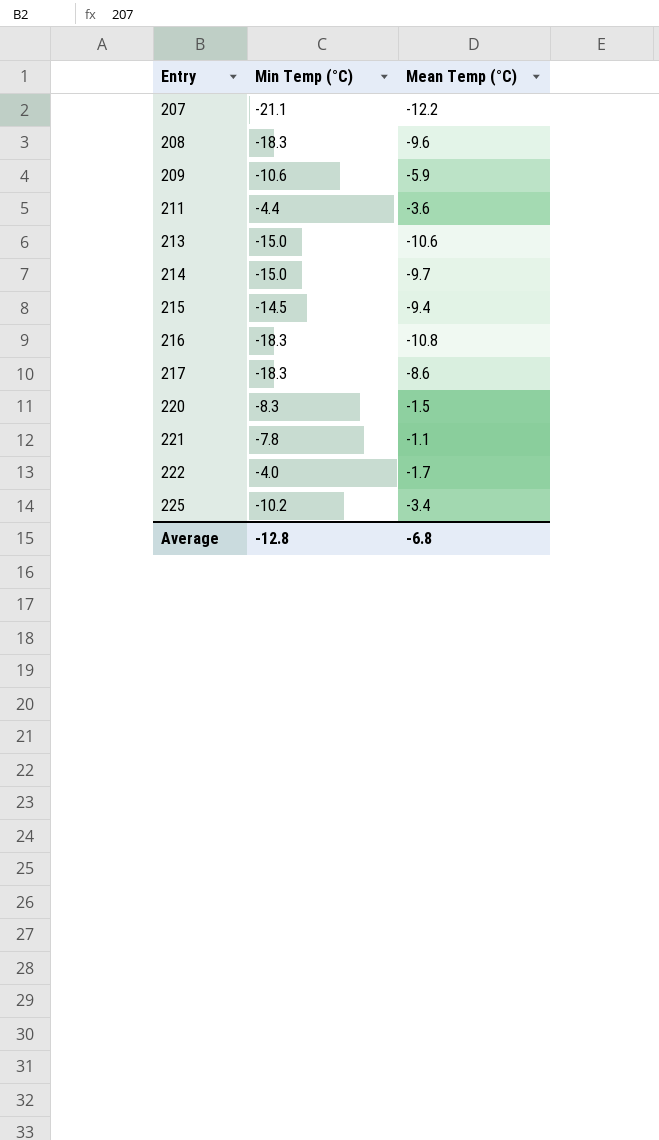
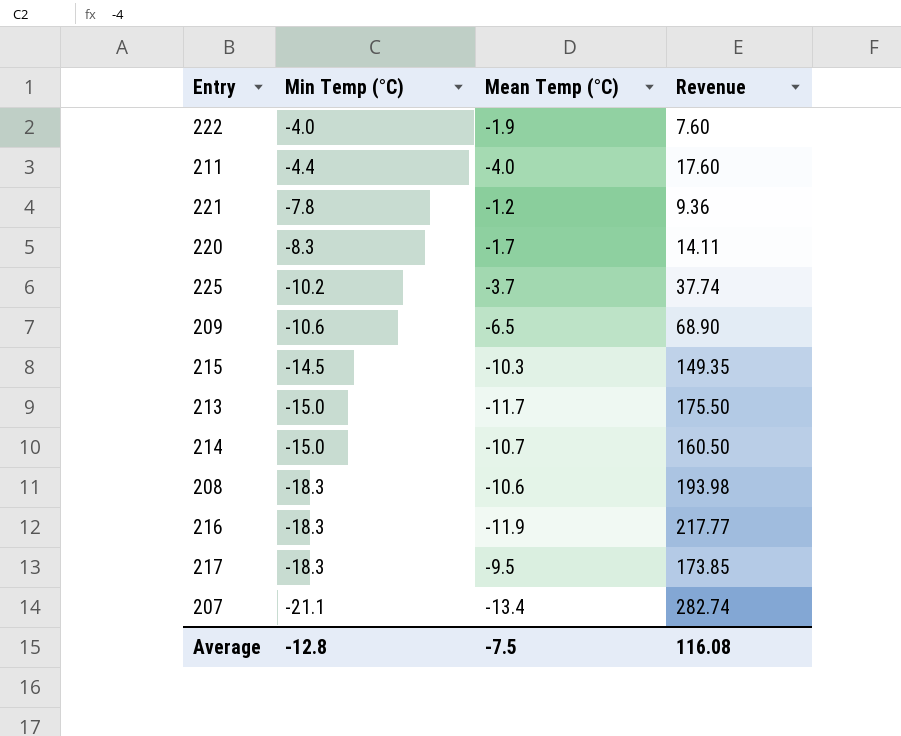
row order: Entry ascending -> Min Temp (°C) descending
column Revenue | formula: none -> [Min Temp (°C)] * [Mean Temp (°C)]
222 | Mean Temp (°C): -1.7 -> -1.9
211 | Mean Temp (°C): -3.6 -> -4.0
221 | Mean Temp (°C): -1.1 -> -1.2
220 | Mean Temp (°C): -1.5 -> -1.7
225 | Mean Temp (°C): -3.4 -> -3.7
209 | Mean Temp (°C): -5.9 -> -6.5
215 | Mean Temp (°C): -9.4 -> -10.3
213 | Mean Temp (°C): -10.6 -> -11.7
214 | Mean Temp (°C): -9.7 -> -10.7
208 | Mean Temp (°C): -9.6 -> -10.6
216 | Mean Temp (°C): -10.8 -> -11.9
217 | Mean Temp (°C): -8.6 -> -9.5
207 | Mean Temp (°C): -12.2 -> -13.4
Average | Mean Temp (°C): -6.8 -> -7.5

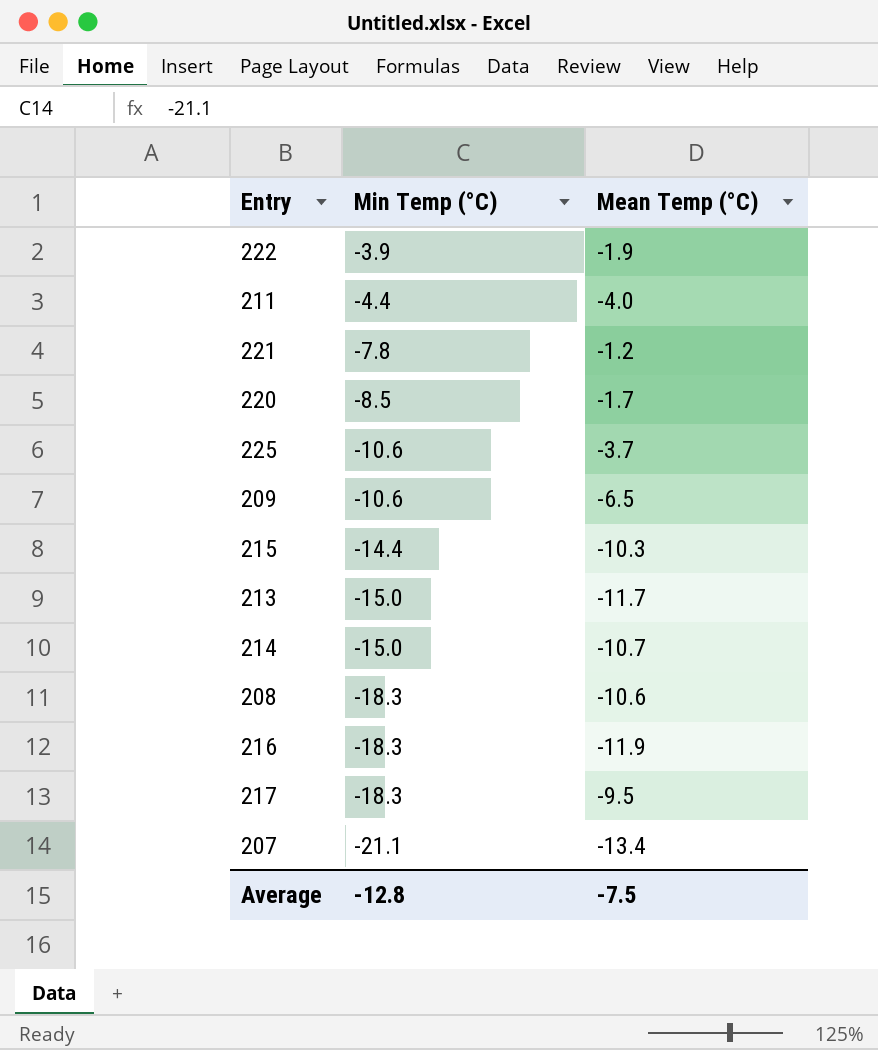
column Revenue | formula: [Min Temp (°C)] * [Mean Temp (°C)] -> none
222 | Min Temp (°C): -4.0 -> -3.9
220 | Min Temp (°C): -8.3 -> -8.5
225 | Min Temp (°C): -10.2 -> -10.6
215 | Min Temp (°C): -14.5 -> -14.4

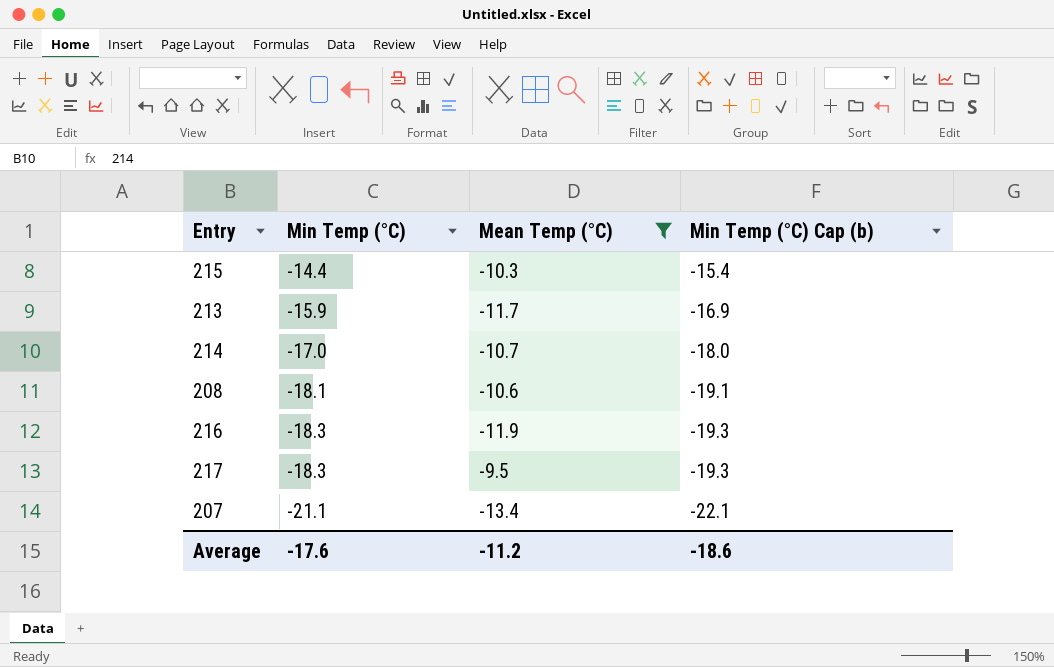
filter: none -> Mean Temp (°C) <= -9.5
column Min Temp (°C) Cap (b) | formula: none -> [Min Temp (°C)] - 1
213 | Min Temp (°C): -15.0 -> -15.9
214 | Min Temp (°C): -15.0 -> -17.0
208 | Min Temp (°C): -18.3 -> -18.1
Average | Min Temp (°C): -12.8 -> -17.6
Average | Mean Temp (°C): -7.5 -> -11.2

